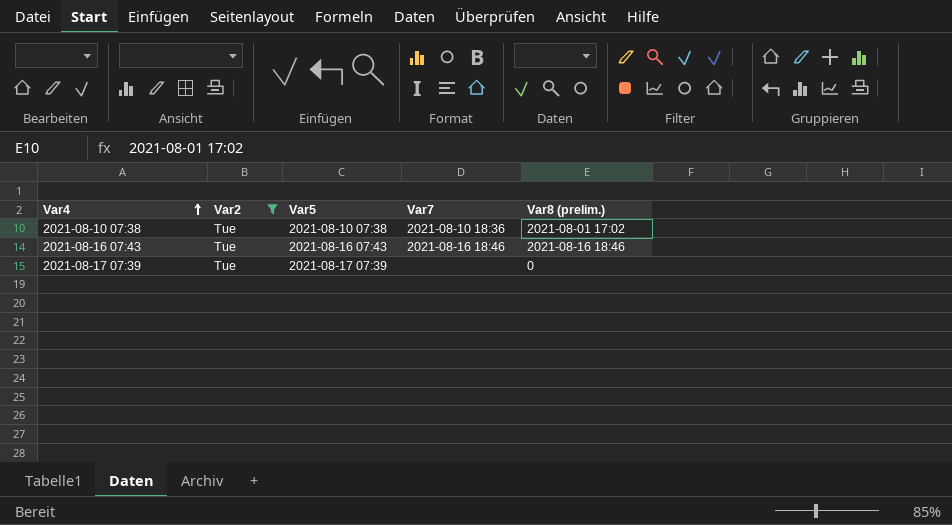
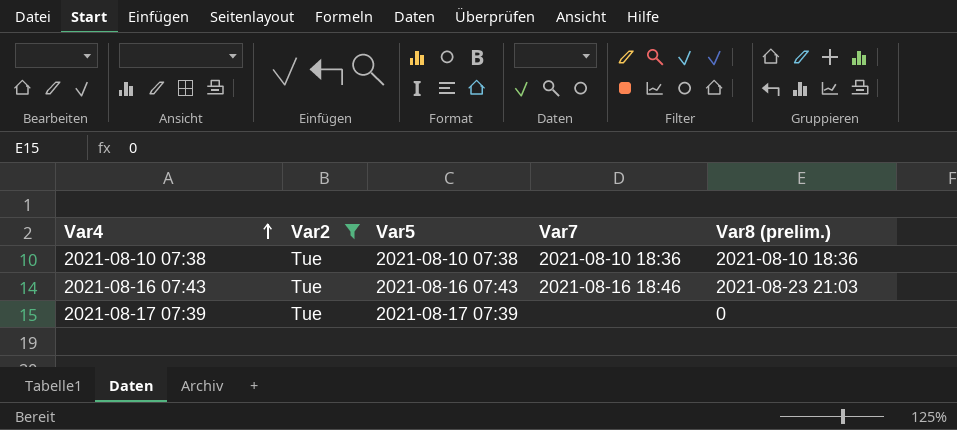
2021-08-10 07:38 | Var8 (prelim.): 2021-08-01 17:02 -> 2021-08-10 18:36
2021-08-16 07:43 | Var8 (prelim.): 2021-08-16 18:46 -> 2021-08-23 21:03

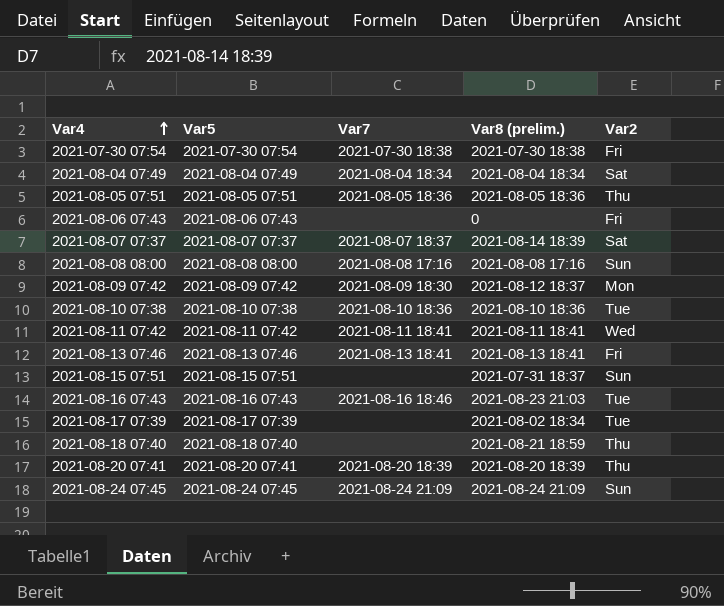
filter: Var2 = Tue -> none
column Var2 | position: 2 -> 5
2021-08-17 07:39 | Var8 (prelim.): 0 -> 2021-08-02 18:34

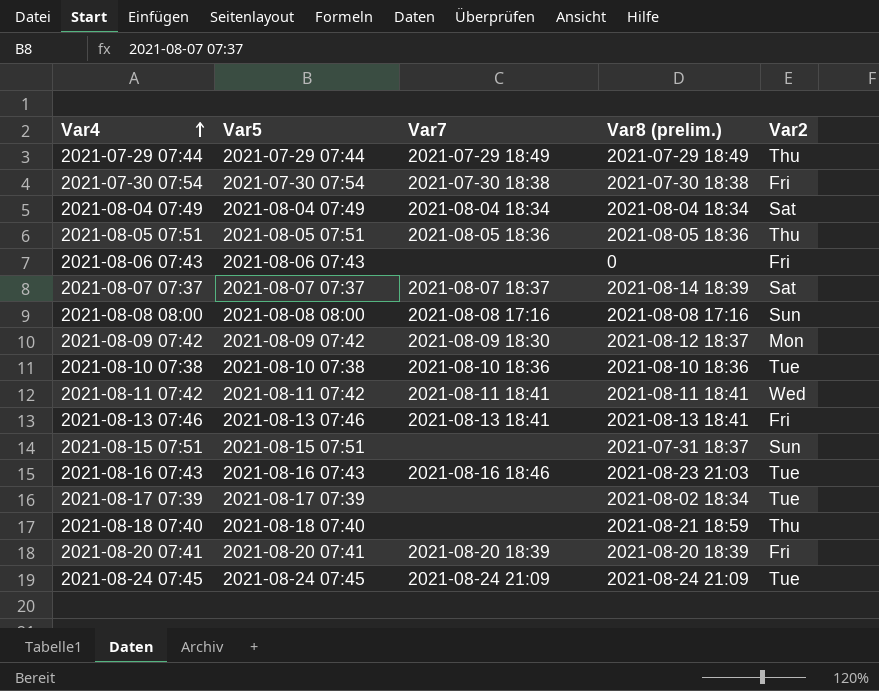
row 2021-07-29 07:44: none -> 2021-07-29 07:44 | 2021-07-29 18:49 | 2021-07-29 18:49 | Thu
2021-08-20 07:41 | Var2: Thu -> Fri
2021-08-24 07:45 | Var2: Sun -> Tue

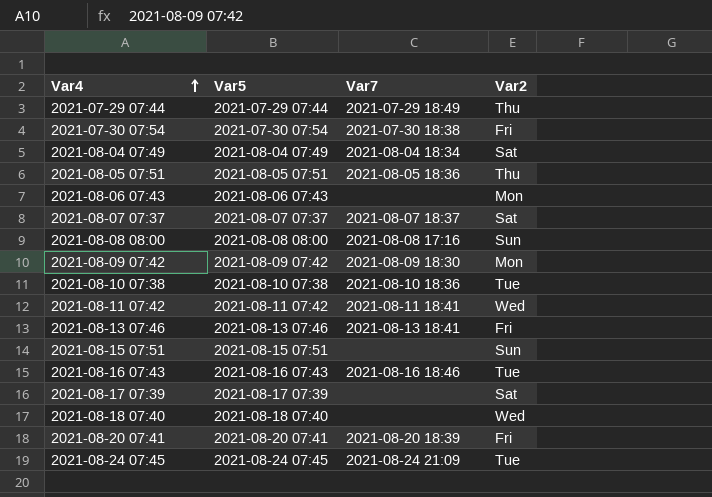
column Var8 (prelim.) | position: 4 -> none
2021-08-06 07:43 | Var2: Fri -> Mon
2021-08-17 07:39 | Var2: Tue -> Sat
2021-08-18 07:40 | Var2: Thu -> Wed

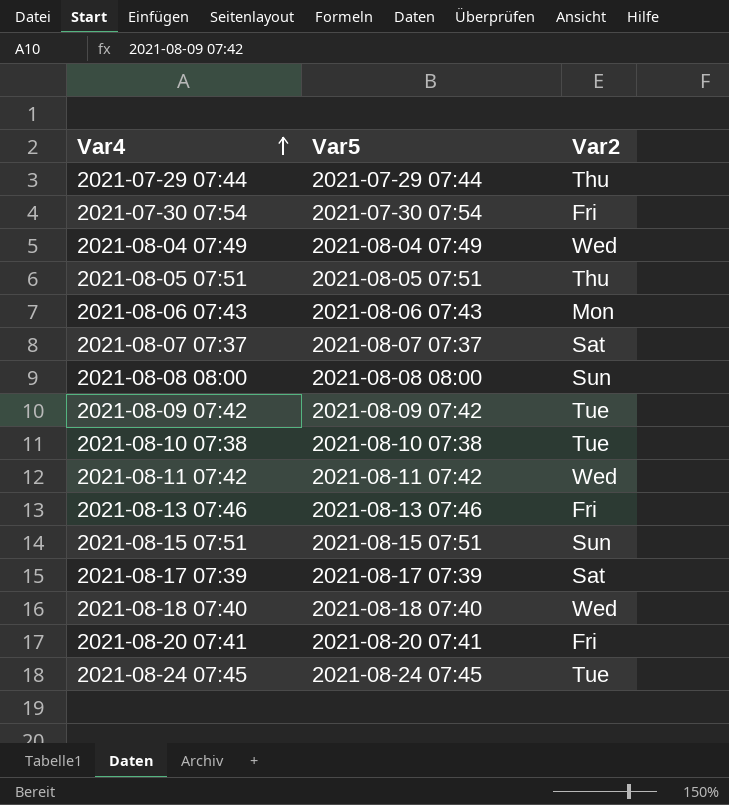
column Var7 | position: 3 -> none
row 2021-08-16 07:43: 2021-08-16 07:43 | 2021-08-16 18:46 | Tue -> none
2021-08-04 07:49 | Var2: Sat -> Wed
2021-08-09 07:42 | Var2: Mon -> Tue

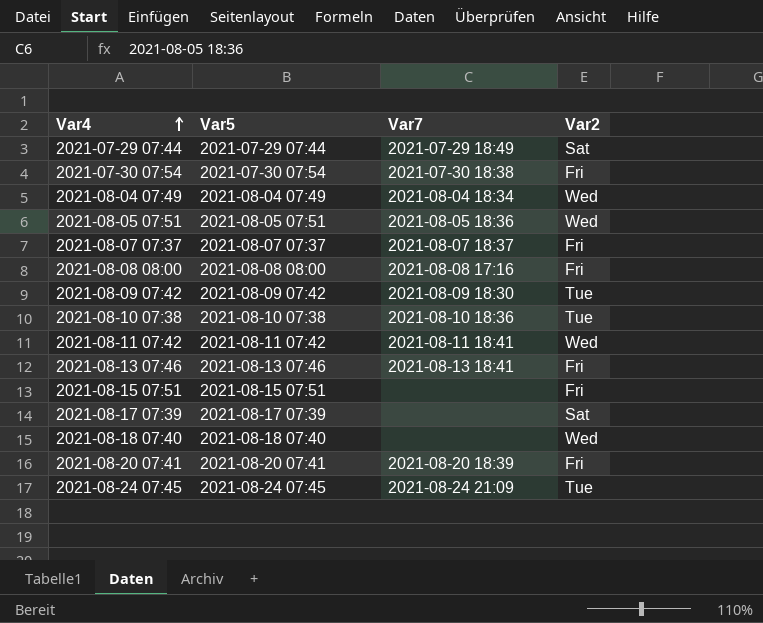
column Var7 | position: none -> 3
row 2021-08-06 07:43: 2021-08-06 07:43 | Mon -> none
2021-07-29 07:44 | Var2: Thu -> Sat
2021-08-05 07:51 | Var2: Thu -> Wed
2021-08-07 07:37 | Var2: Sat -> Fri
2021-08-08 08:00 | Var2: Sun -> Fri
2021-08-15 07:51 | Var2: Sun -> Fri

